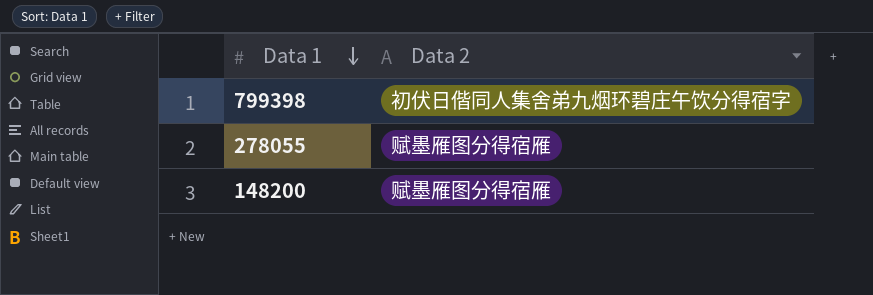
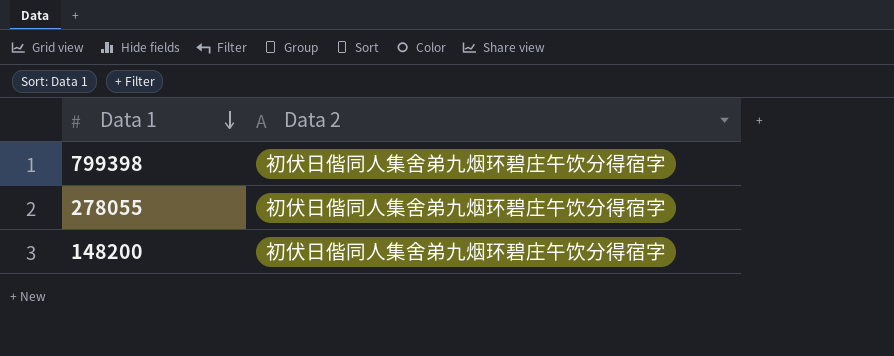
278055 | Data 2: 赋墨雁图分得宿雁 -> 初伏日偕同人集舍弟九烟环碧庄午饮分得宿字
148200 | Data 2: 赋墨雁图分得宿雁 -> 初伏日偕同人集舍弟九烟环碧庄午饮分得宿字

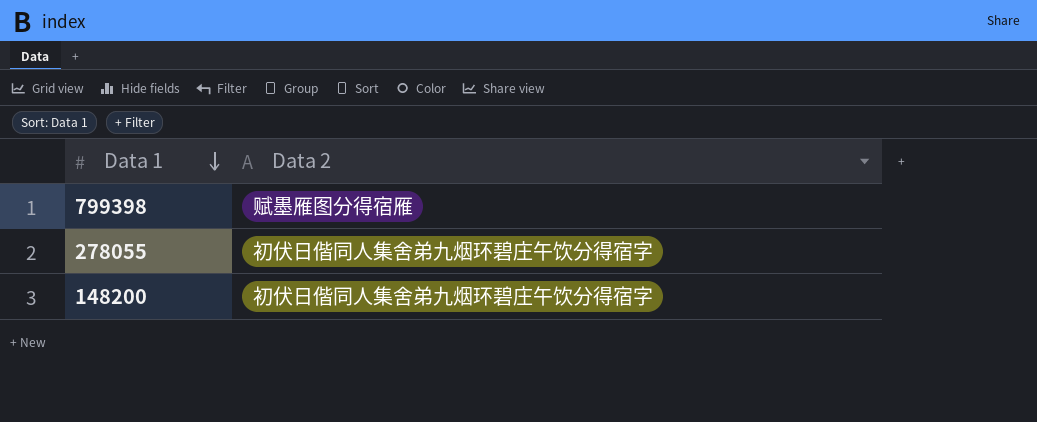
799398 | Data 2: 初伏日偕同人集舍弟九烟环碧庄午饮分得宿字 -> 赋墨雁图分得宿雁

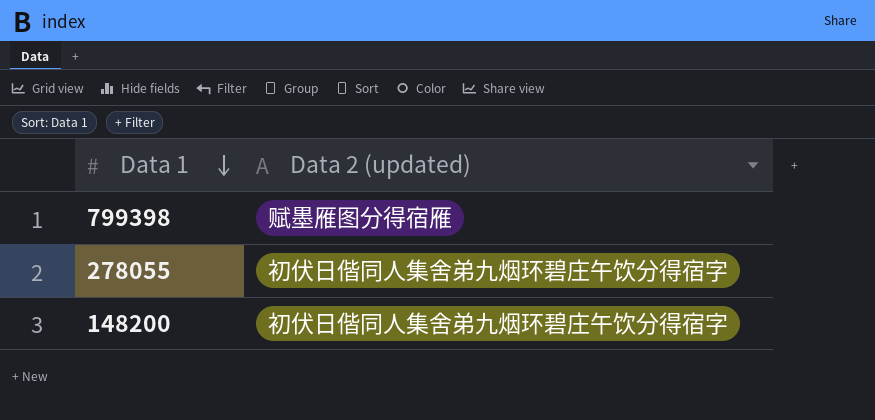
column name: Data 2 -> Data 2 (updated)

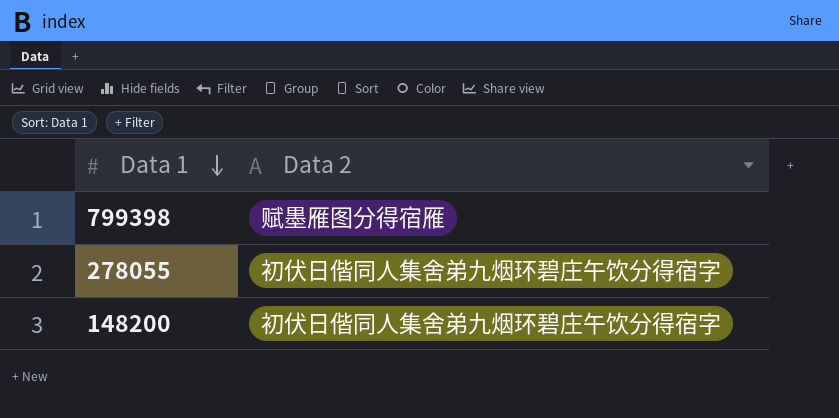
column name: Data 2 (updated) -> Data 2

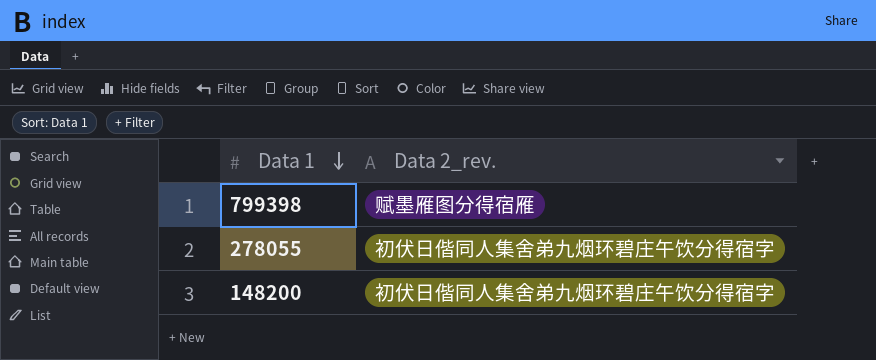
column name: Data 2 -> Data 2_rev.

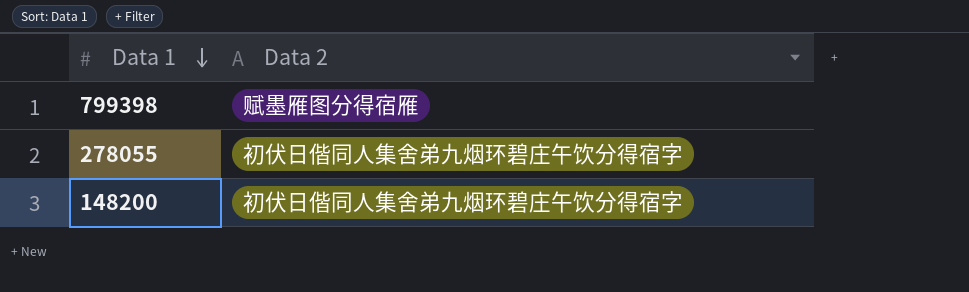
column name: Data 2_rev. -> Data 2

